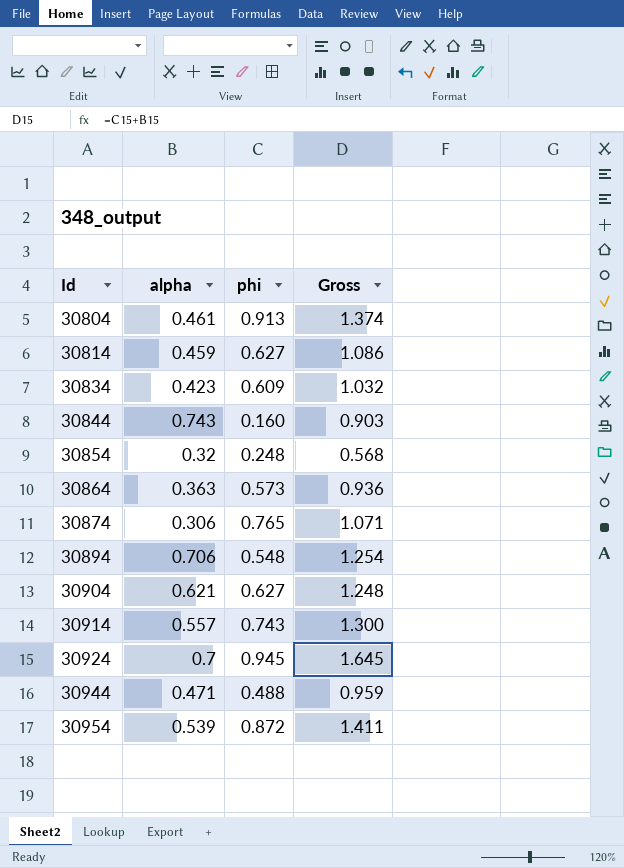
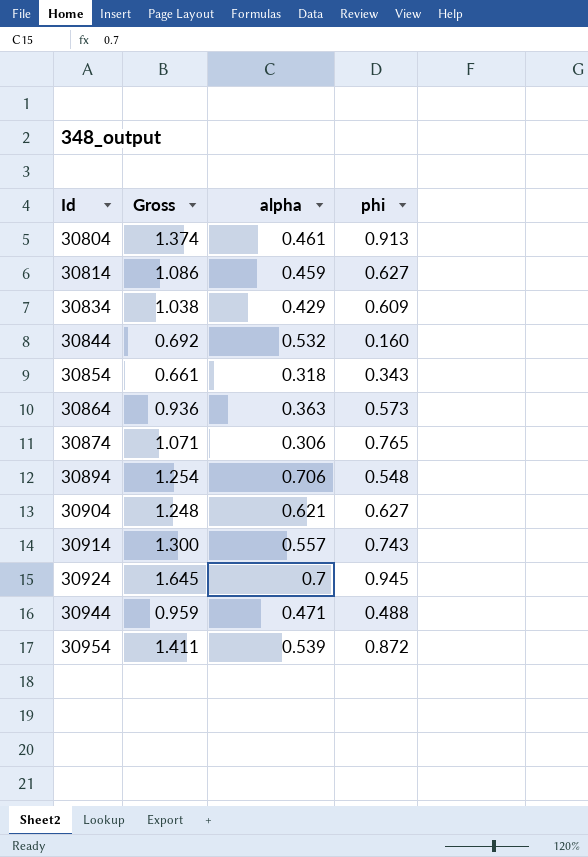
column Gross | position: 4 -> 2
30834 | Gross: 1.032 -> 1.038
30834 | alpha: 0.423 -> 0.429
30844 | Gross: 0.903 -> 0.692
30844 | alpha: 0.743 -> 0.532
30854 | Gross: 0.568 -> 0.661
30854 | alpha: 0.32 -> 0.318
30854 | phi: 0.248 -> 0.343

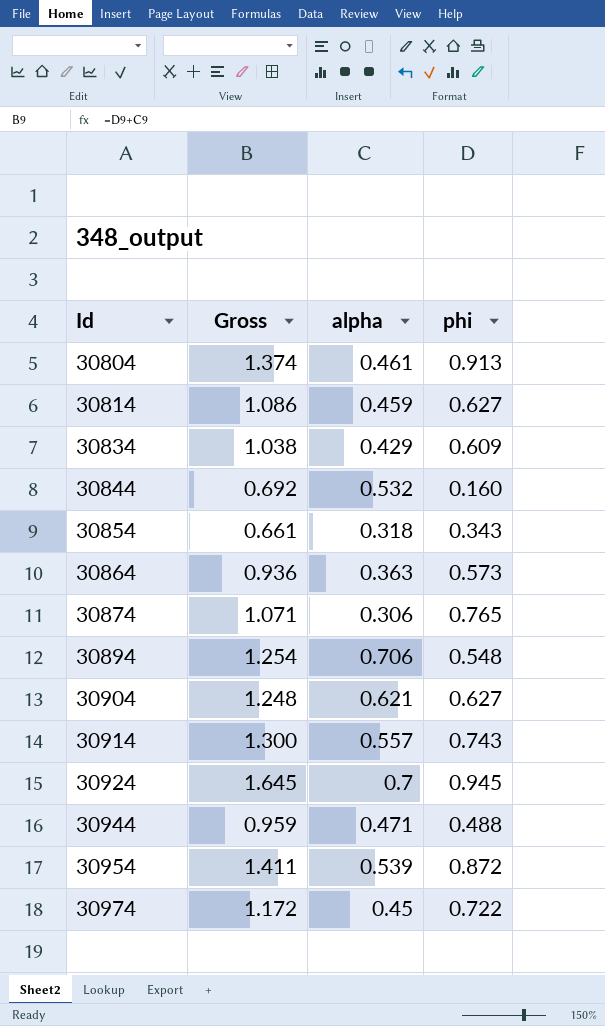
row 30974: none -> 1.172 | 0.45 | 0.722

